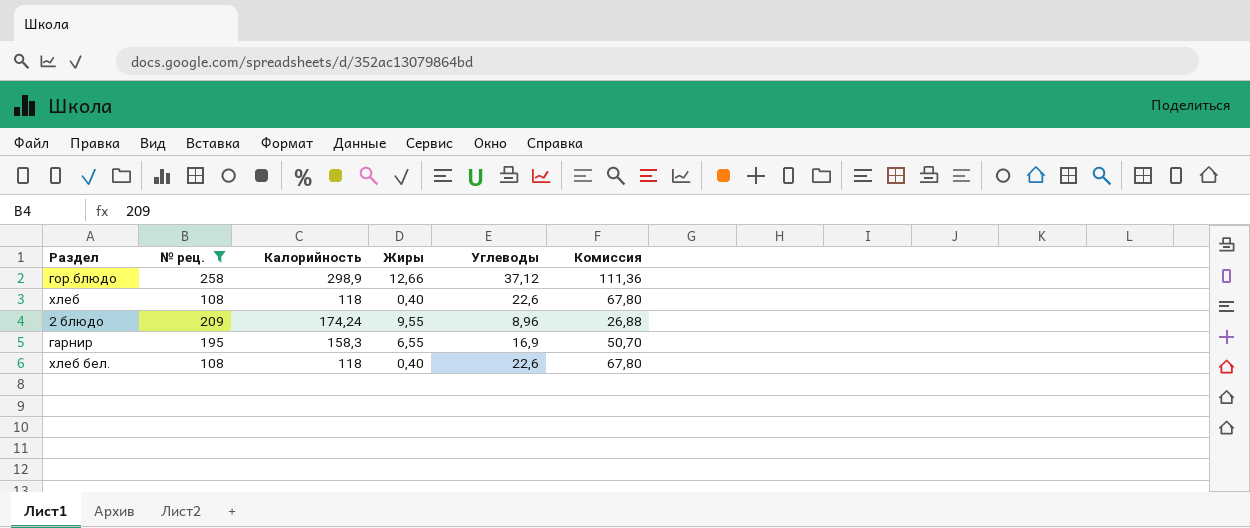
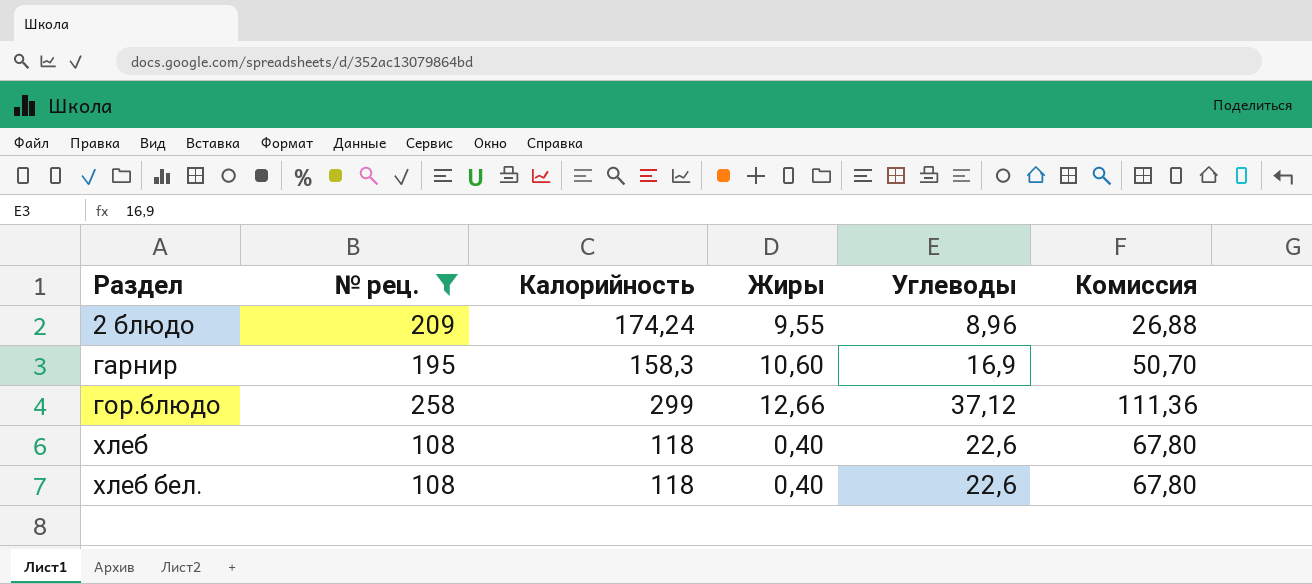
row order: none -> Раздел ascending
гарнир | Жиры: 6,55 -> 10,60
гор.блюдо | Калорийность: 298,9 -> 299

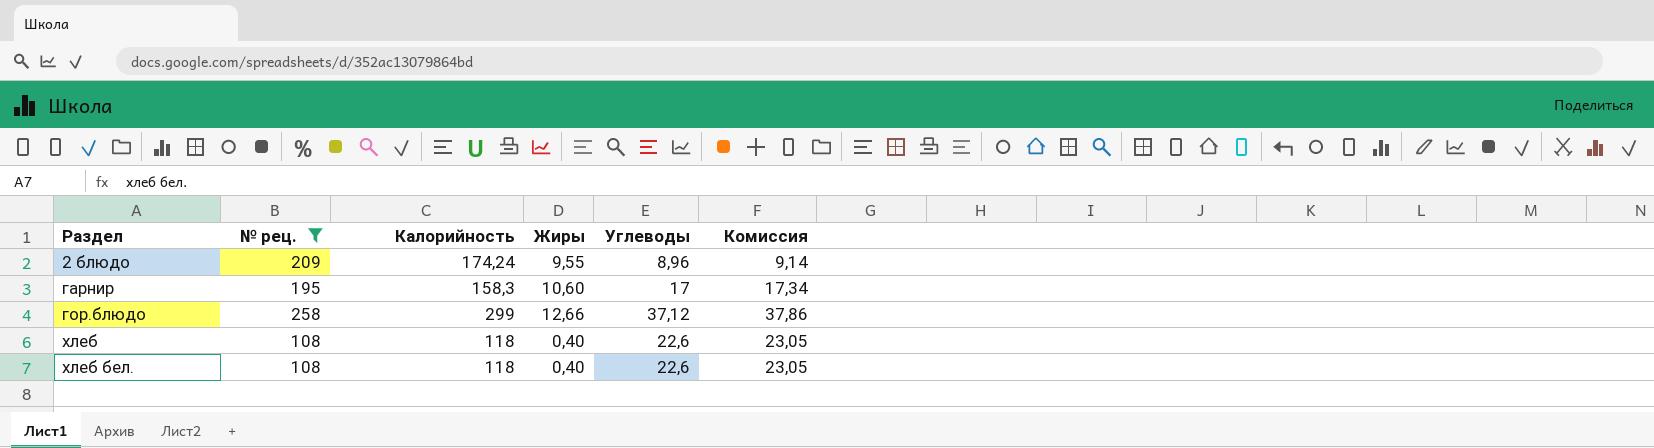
column Комиссия | formula: [Углеводы] * 3 -> [Углеводы] * 1,02
гарнир | Углеводы: 16,9 -> 17

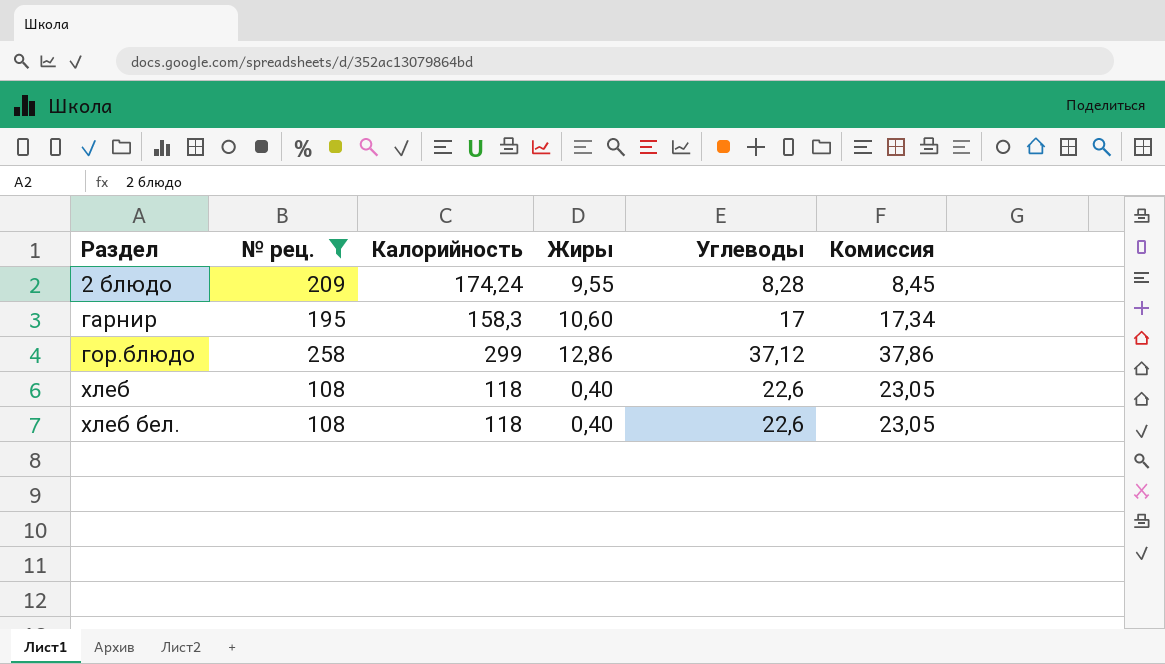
2 блюдо | Углеводы: 8,96 -> 8,28
2 блюдо | Комиссия: 9,14 -> 8,45
гор.блюдо | Жиры: 12,66 -> 12,86

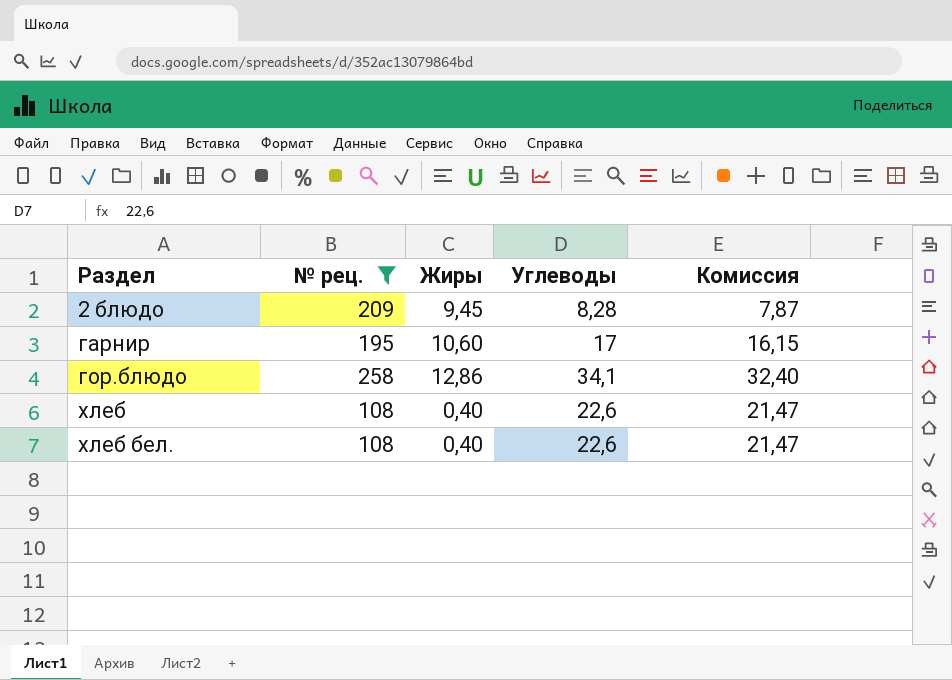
column Калорийность | position: 3 -> none
column Комиссия | formula: [Углеводы] * 1,02 -> [Углеводы] * 0,95
2 блюдо | Жиры: 9,55 -> 9,45
гор.блюдо | Углеводы: 37,12 -> 34,1

